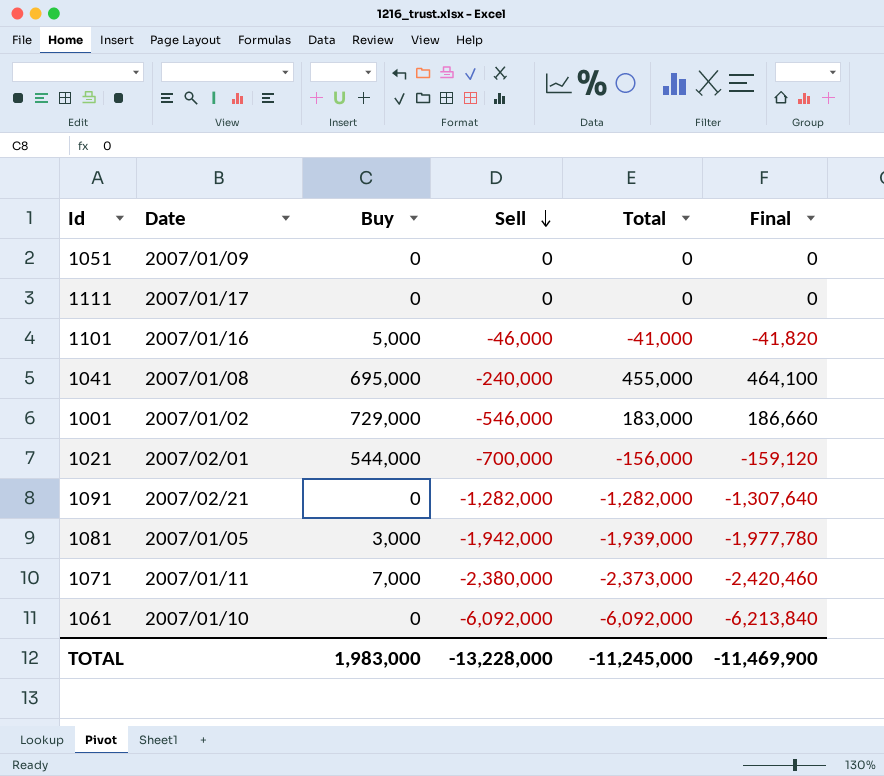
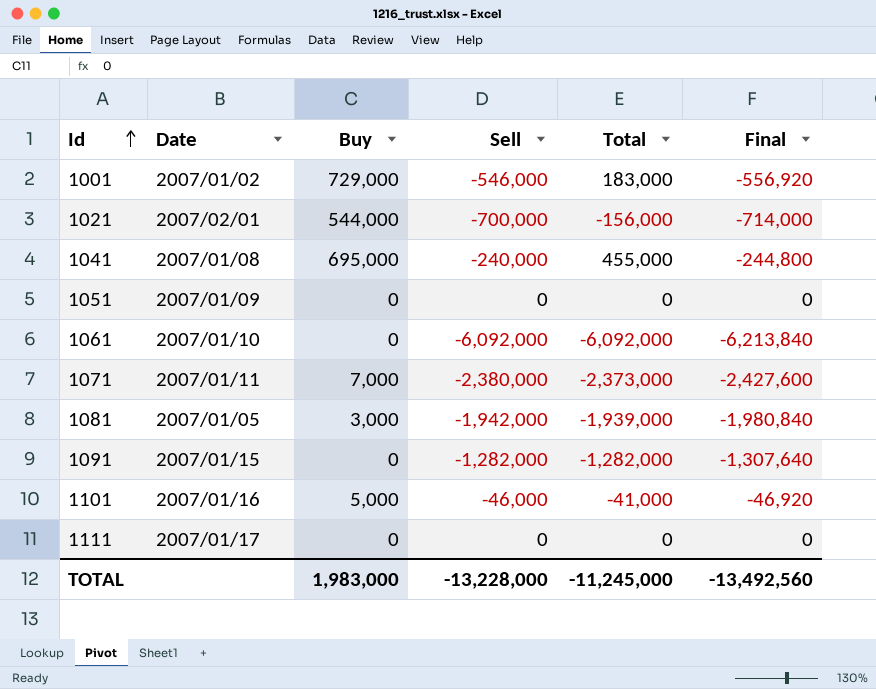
row order: Sell descending -> Id ascending
column Final | formula: [Total] * 1.02 -> [Sell] * 1.02
1091 | Date: 2007/02/21 -> 2007/01/15
TOTAL | Final: -11,469,900 -> -13,492,560

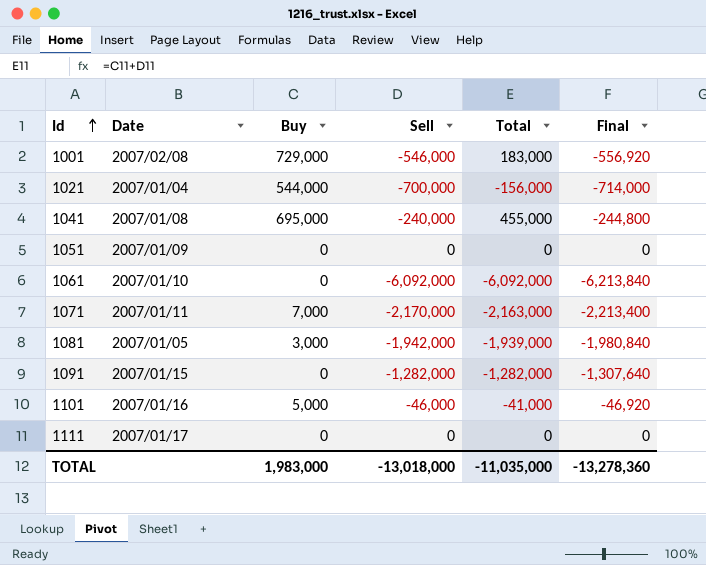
1001 | Date: 2007/01/02 -> 2007/02/08
1021 | Date: 2007/02/01 -> 2007/01/04
1071 | Sell: -2,380,000 -> -2,170,000
1071 | Total: -2,373,000 -> -2,163,000
1071 | Final: -2,427,600 -> -2,213,400
TOTAL | Sell: -13,228,000 -> -13,018,000
TOTAL | Total: -11,245,000 -> -11,035,000
TOTAL | Final: -13,492,560 -> -13,278,360

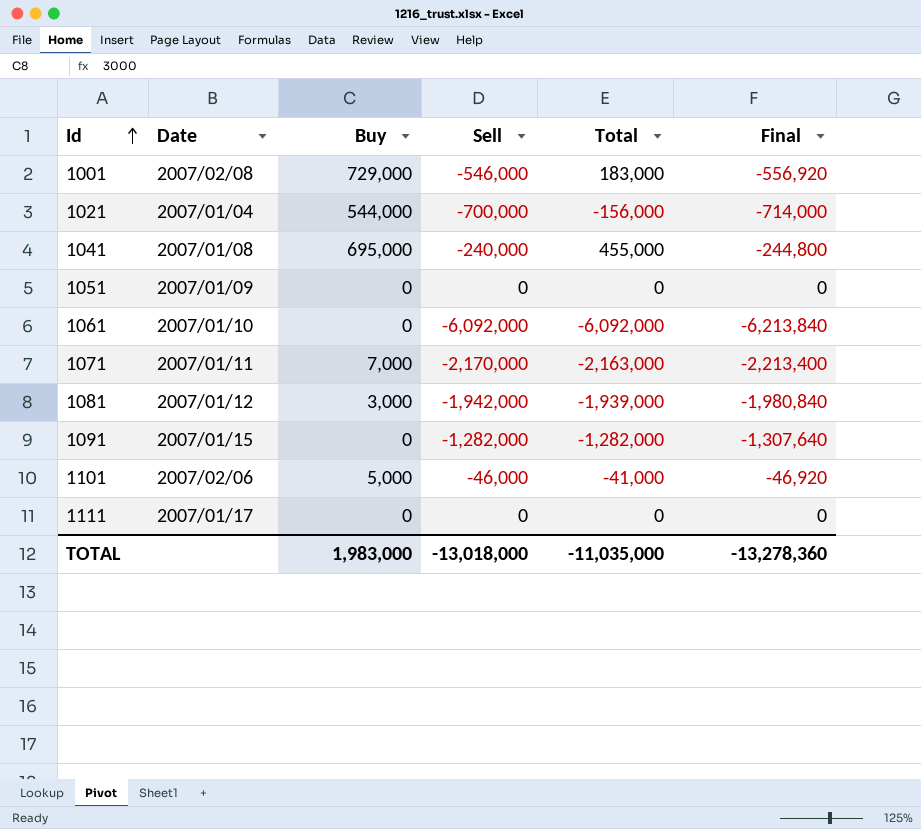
1081 | Date: 2007/01/05 -> 2007/01/12
1101 | Date: 2007/01/16 -> 2007/02/06

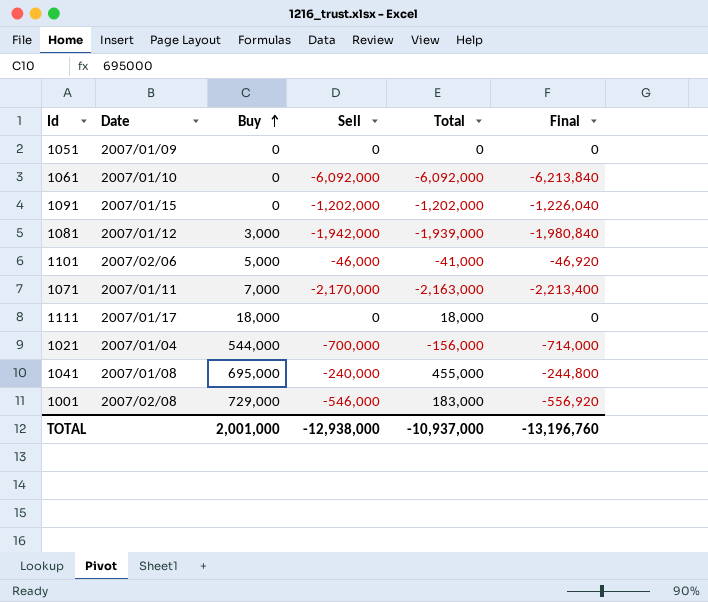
row order: Id ascending -> Buy ascending
1091 | Sell: -1,282,000 -> -1,202,000
1091 | Total: -1,282,000 -> -1,202,000
1091 | Final: -1,307,640 -> -1,226,040
1111 | Buy: 0 -> 18,000
1111 | Total: 0 -> 18,000
TOTAL | Buy: 1,983,000 -> 2,001,000
TOTAL | Sell: -13,018,000 -> -12,938,000
TOTAL | Total: -11,035,000 -> -10,937,000
TOTAL | Final: -13,278,360 -> -13,196,760

